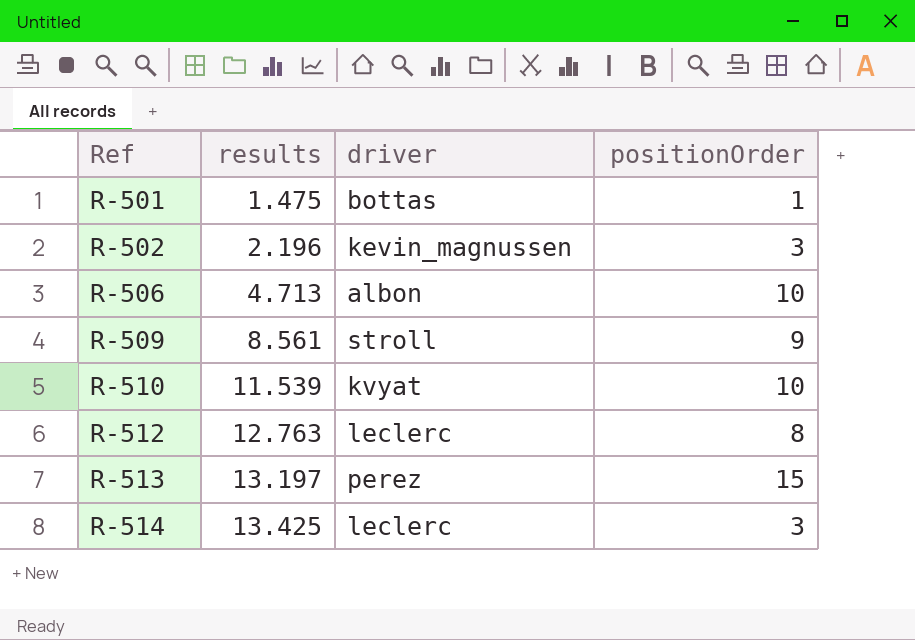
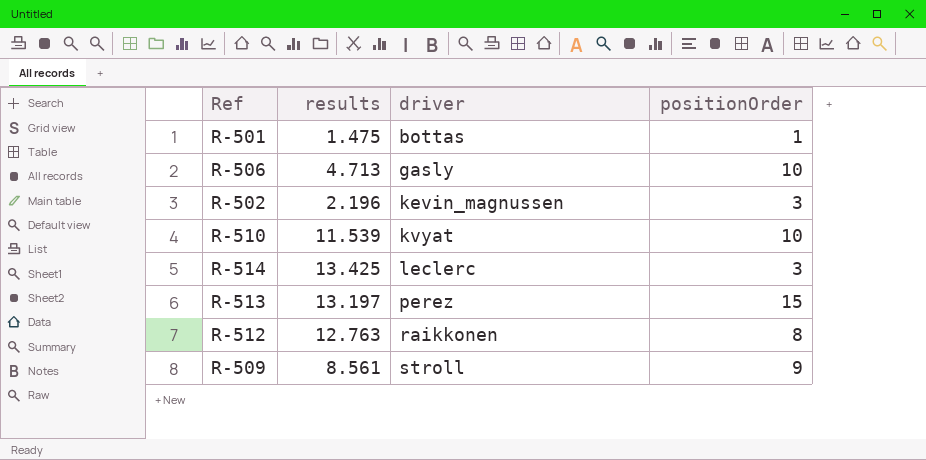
row order: Ref ascending -> driver ascending
R-506 | driver: albon -> gasly
R-512 | driver: leclerc -> raikkonen

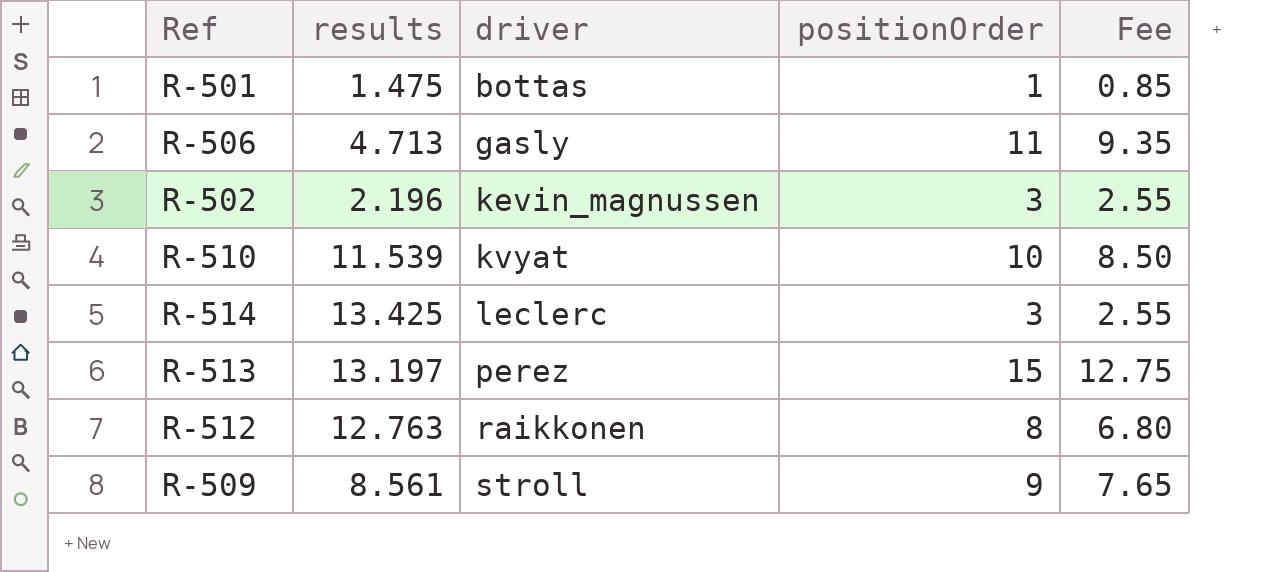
column Fee | formula: none -> [positionOrder] * 0.85
R-506 | positionOrder: 10 -> 11

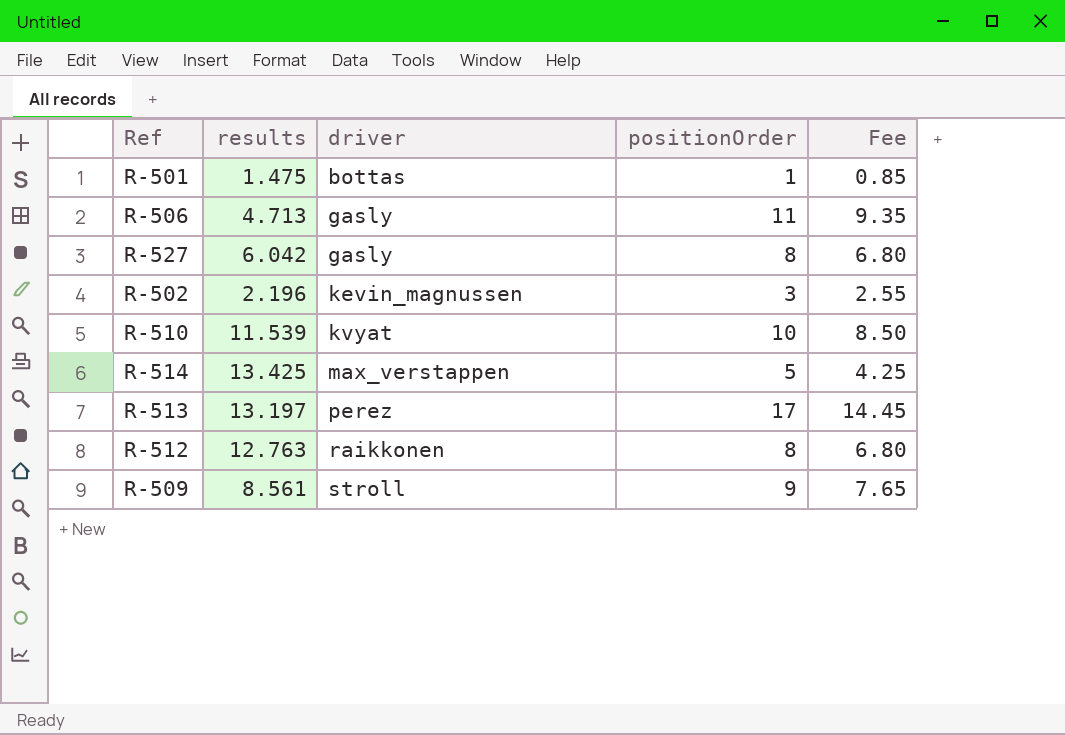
row R-527: none -> 6.042 | gasly | 8 | 6.80
R-514 | driver: leclerc -> max_verstappen
R-514 | positionOrder: 3 -> 5
R-514 | Fee: 2.55 -> 4.25
R-513 | positionOrder: 15 -> 17
R-513 | Fee: 12.75 -> 14.45

